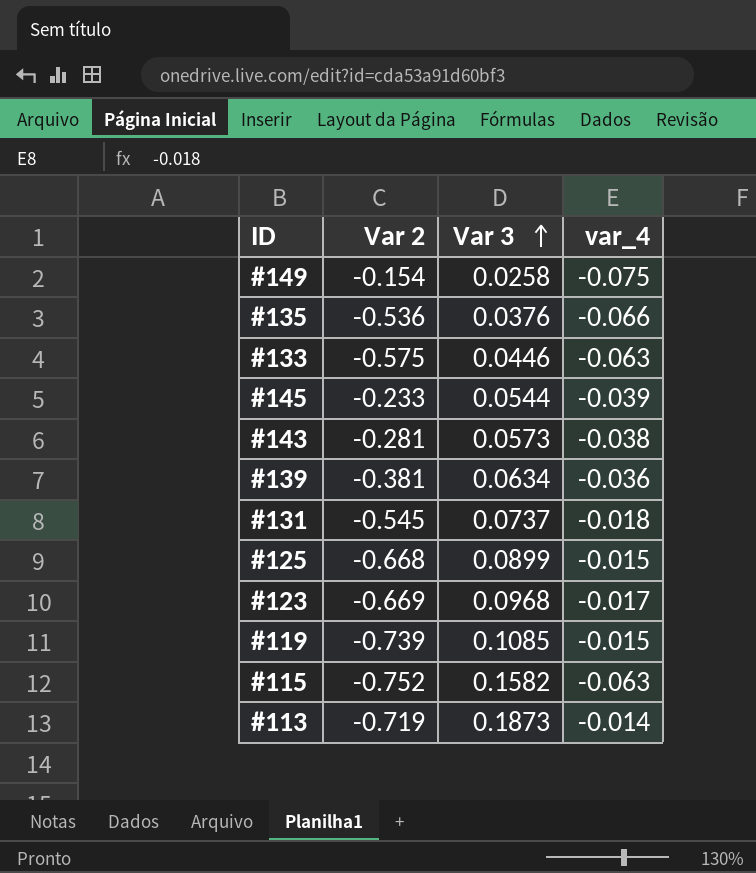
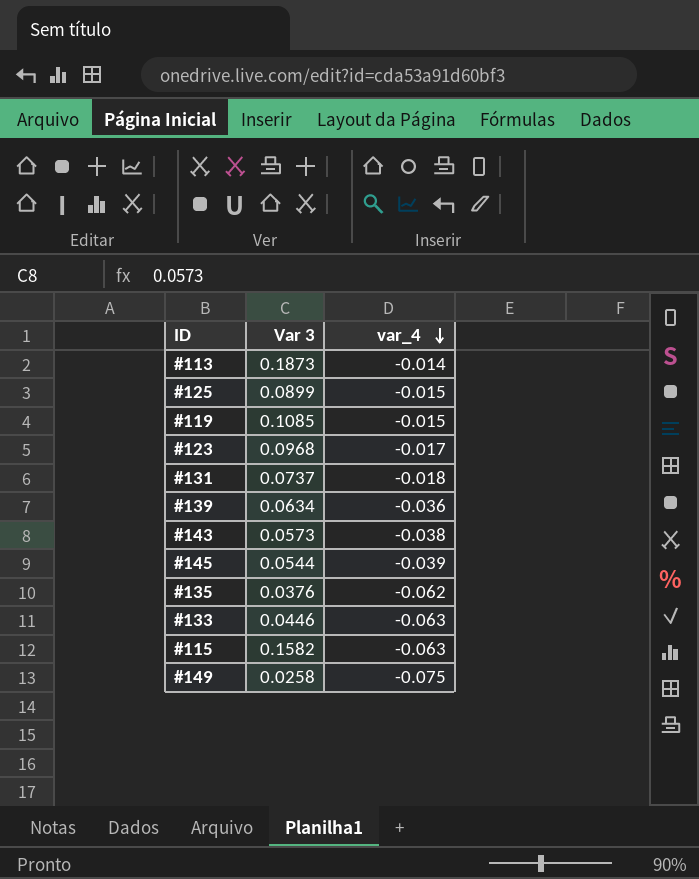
row order: Var 3 ascending -> var_4 descending
column Var 2 | position: 2 -> none
#135 | var_4: -0.066 -> -0.062

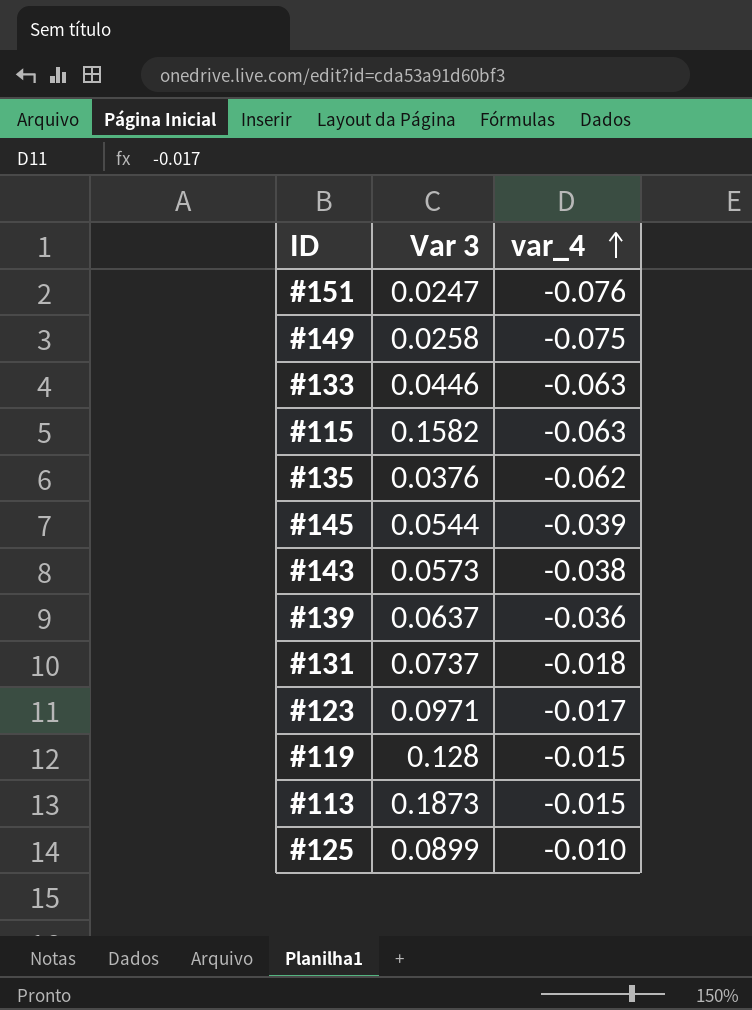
row order: var_4 descending -> var_4 ascending
row #151: none -> 0.0247 | -0.076
#139 | Var 3: 0.0634 -> 0.0637
#123 | Var 3: 0.0968 -> 0.0971
#119 | Var 3: 0.1085 -> 0.128
#113 | var_4: -0.014 -> -0.015
#125 | var_4: -0.015 -> -0.010

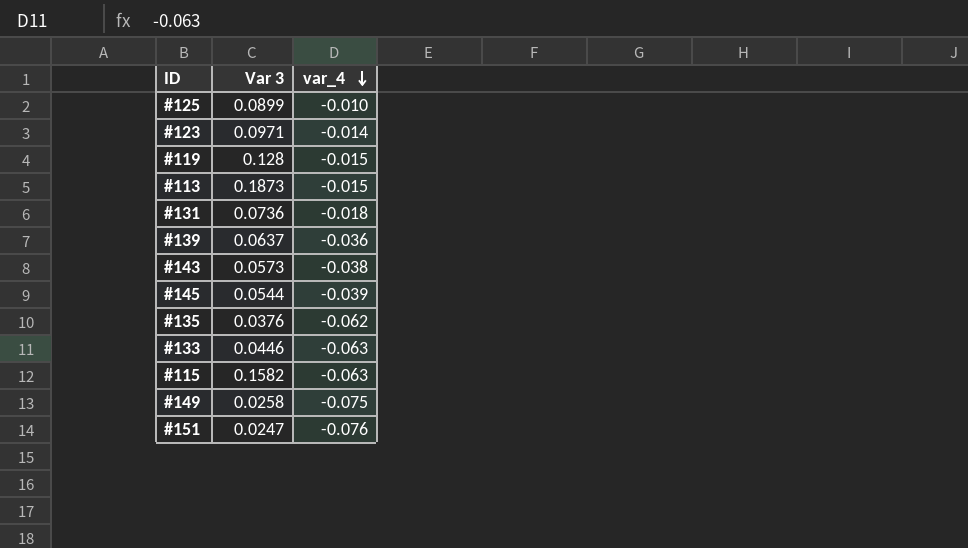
row order: var_4 ascending -> var_4 descending
#123 | var_4: -0.017 -> -0.014
#131 | Var 3: 0.0737 -> 0.0736

